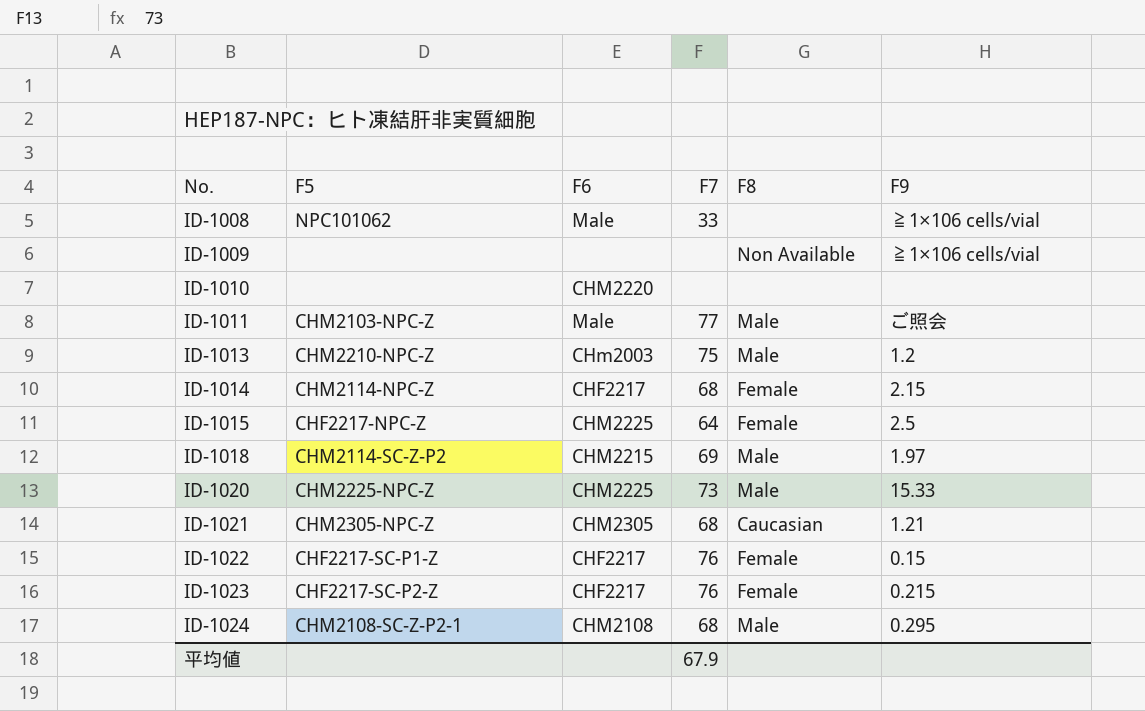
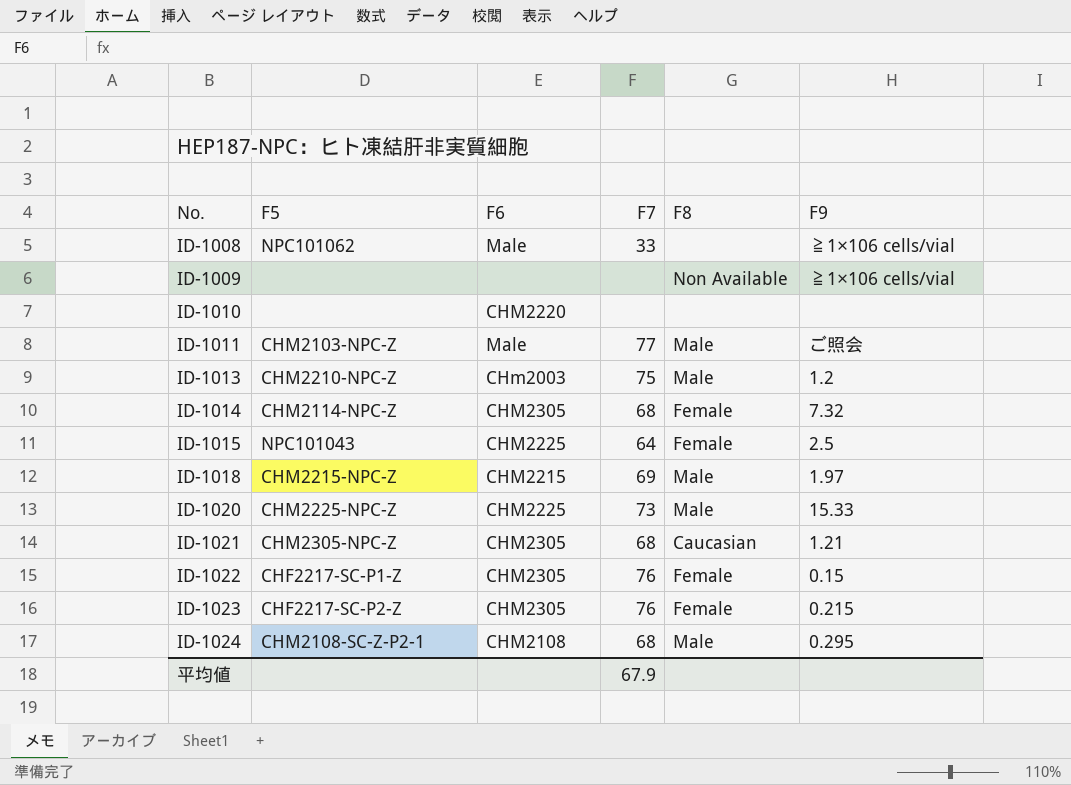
ID-1014 | F6: CHF2217 -> CHM2305
ID-1014 | F9: 2.15 -> 7.32
ID-1015 | F5: CHF2217-NPC-Z -> NPC101043
ID-1018 | F5: CHM2114-SC-Z-P2 -> CHM2215-NPC-Z
ID-1022 | F6: CHF2217 -> CHM2305
ID-1023 | F6: CHF2217 -> CHM2305

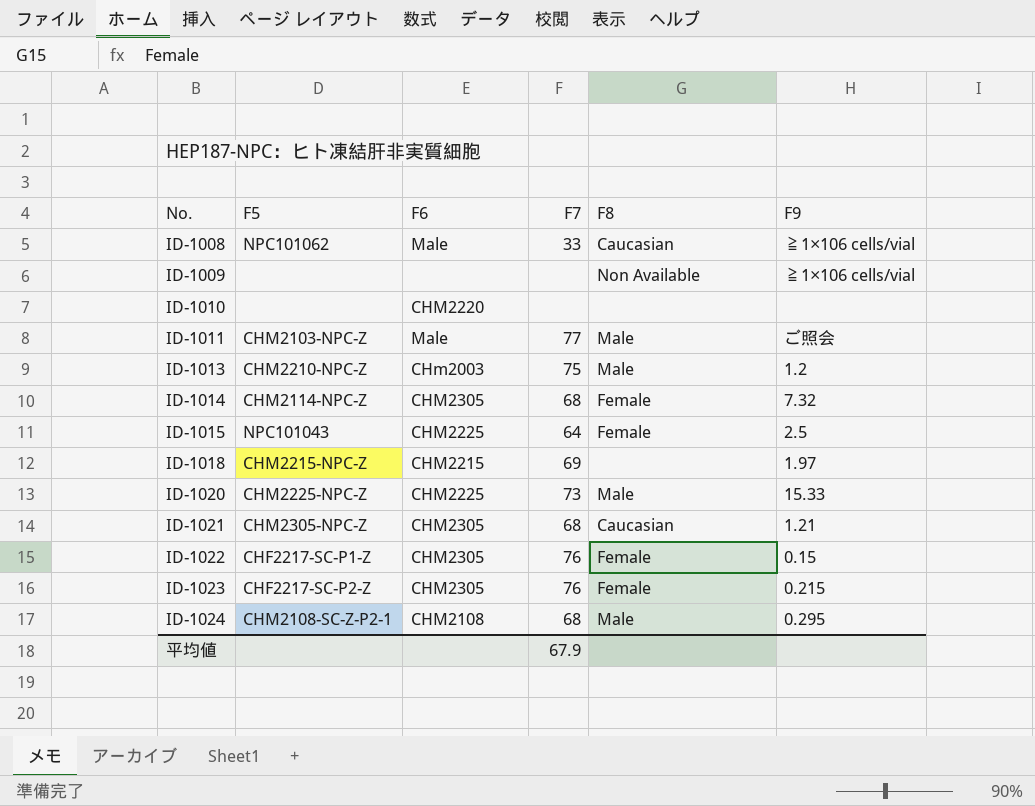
ID-1008 | F8: none -> Caucasian
ID-1018 | F8: Male -> none

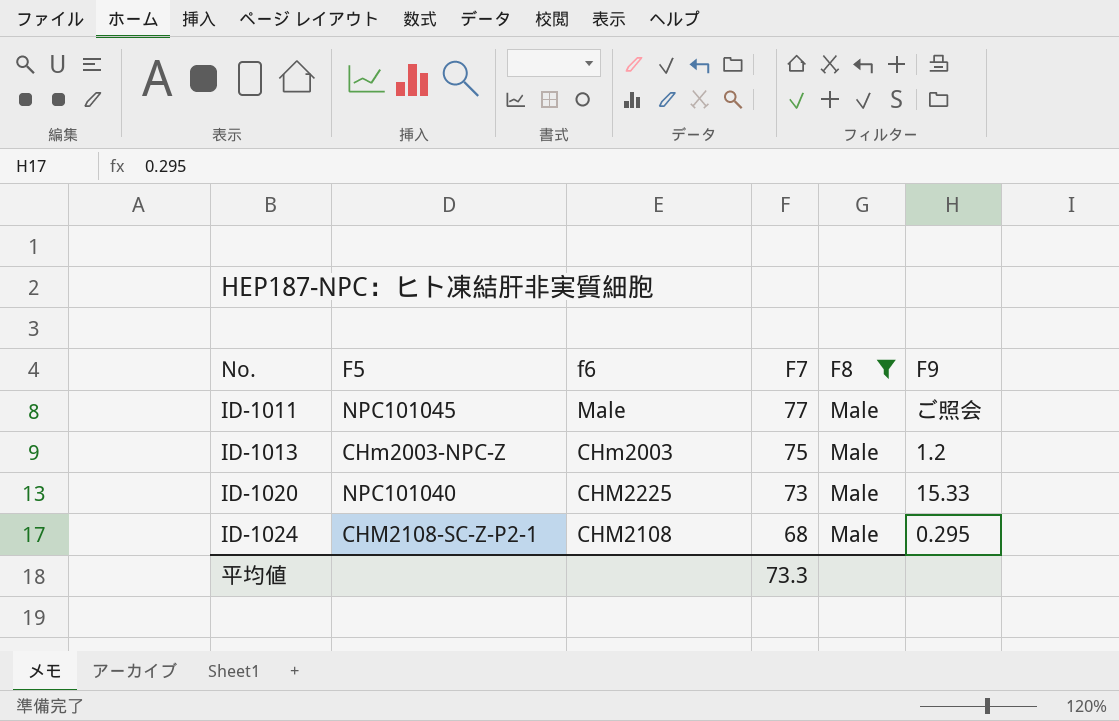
filter: none -> F8 = Male
column name: F6 -> f6
ID-1011 | F5: CHM2103-NPC-Z -> NPC101045
ID-1013 | F5: CHM2210-NPC-Z -> CHm2003-NPC-Z
ID-1020 | F5: CHM2225-NPC-Z -> NPC101040
平均値 | F7: 67.9 -> 73.3

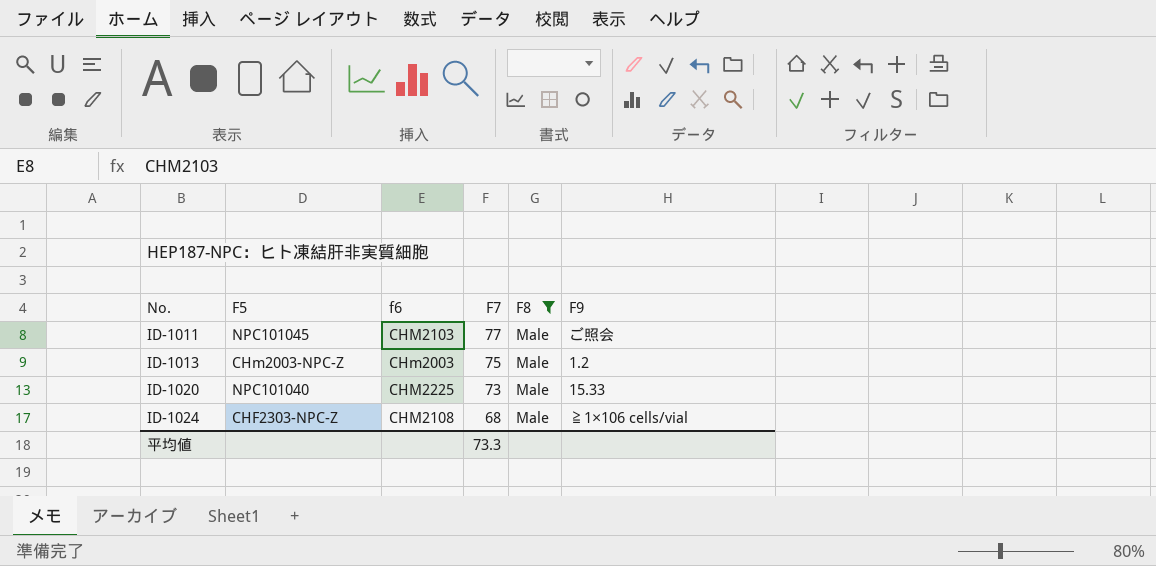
ID-1011 | f6: Male -> CHM2103
ID-1024 | F5: CHM2108-SC-Z-P2-1 -> CHF2303-NPC-Z
ID-1024 | F9: 0.295 -> ≧1✕106 cells/vial

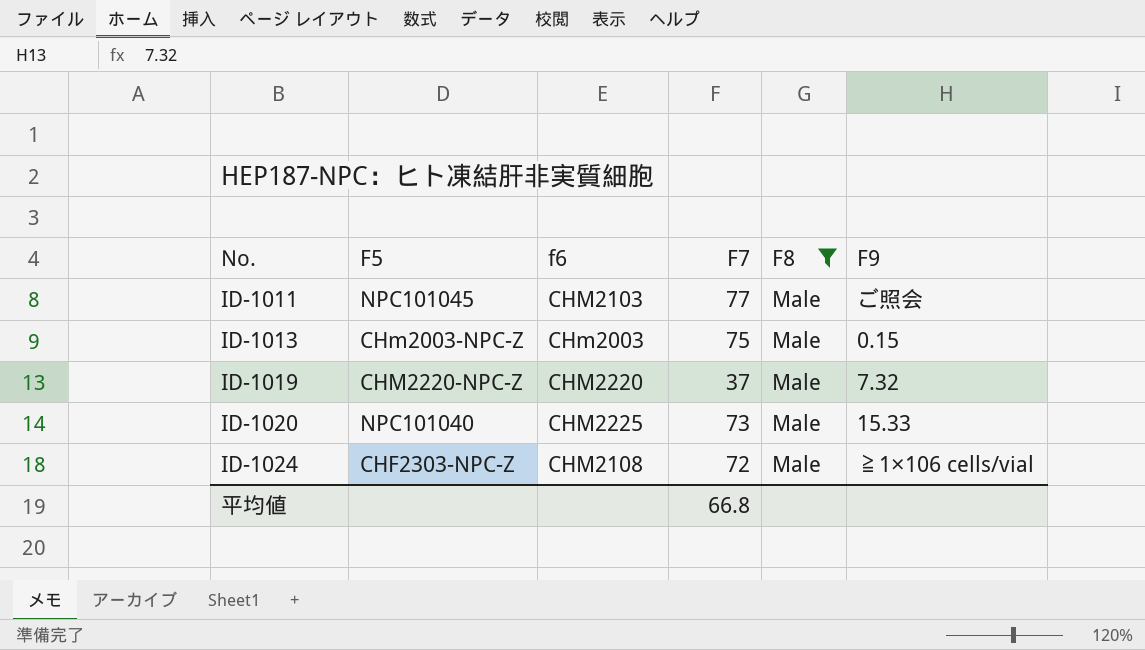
ID-1013 | F9: 1.2 -> 0.15
row ID-1019: none -> CHM2220-NPC-Z | CHM2220 | 37 | Male | 7.32
ID-1024 | F7: 68 -> 72
平均値 | F7: 73.3 -> 66.8

